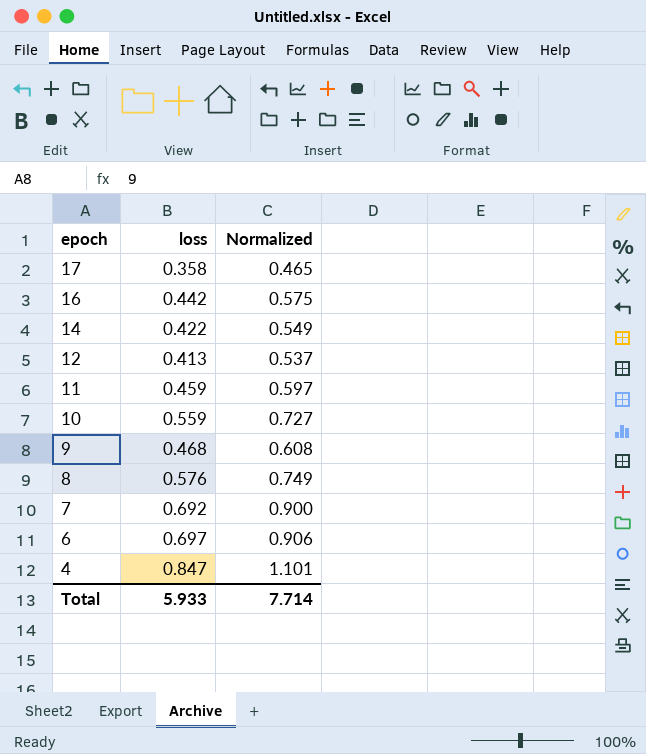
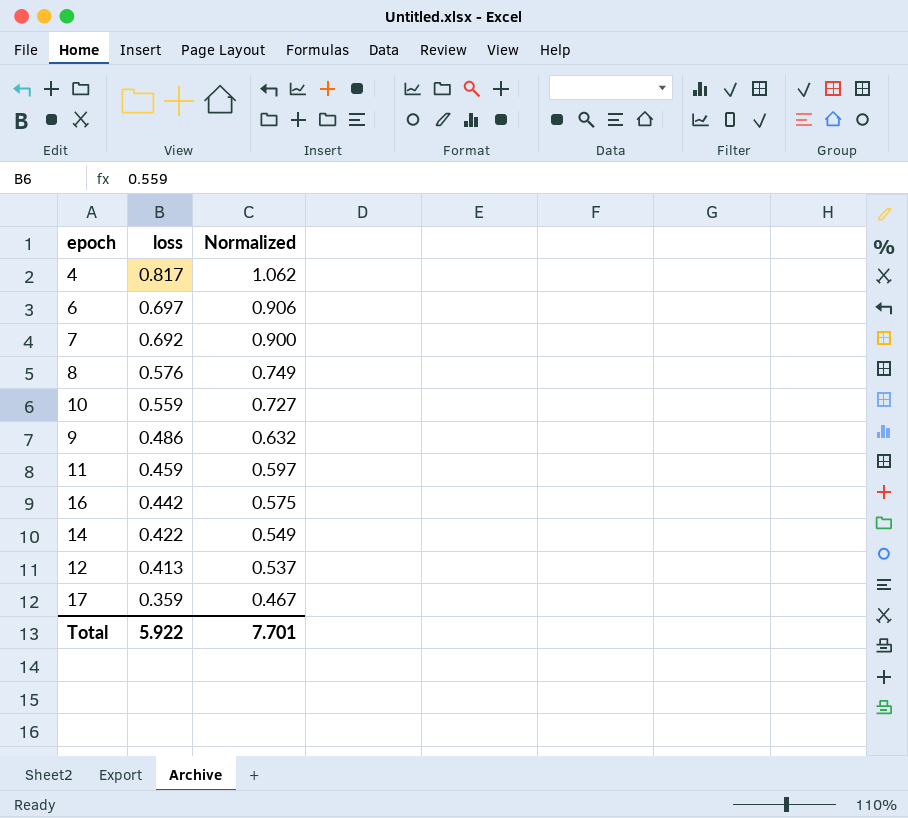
row order: epoch descending -> loss descending
4 | loss: 0.847 -> 0.817
4 | Normalized: 1.101 -> 1.062
9 | loss: 0.468 -> 0.486
9 | Normalized: 0.608 -> 0.632
17 | loss: 0.358 -> 0.359
17 | Normalized: 0.465 -> 0.467
Total | loss: 5.933 -> 5.922
Total | Normalized: 7.714 -> 7.701

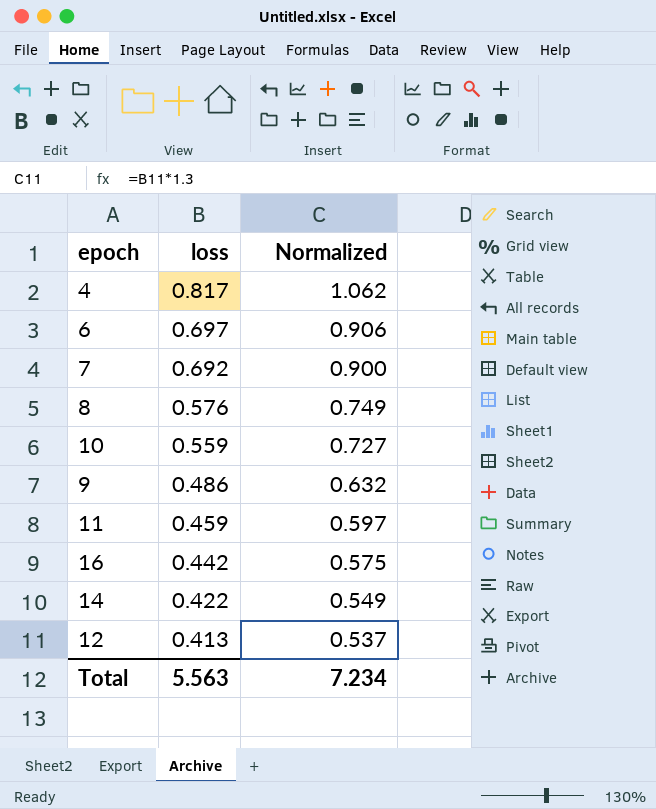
row 17: 0.359 | 0.467 -> none
Total | loss: 5.922 -> 5.563
Total | Normalized: 7.701 -> 7.234

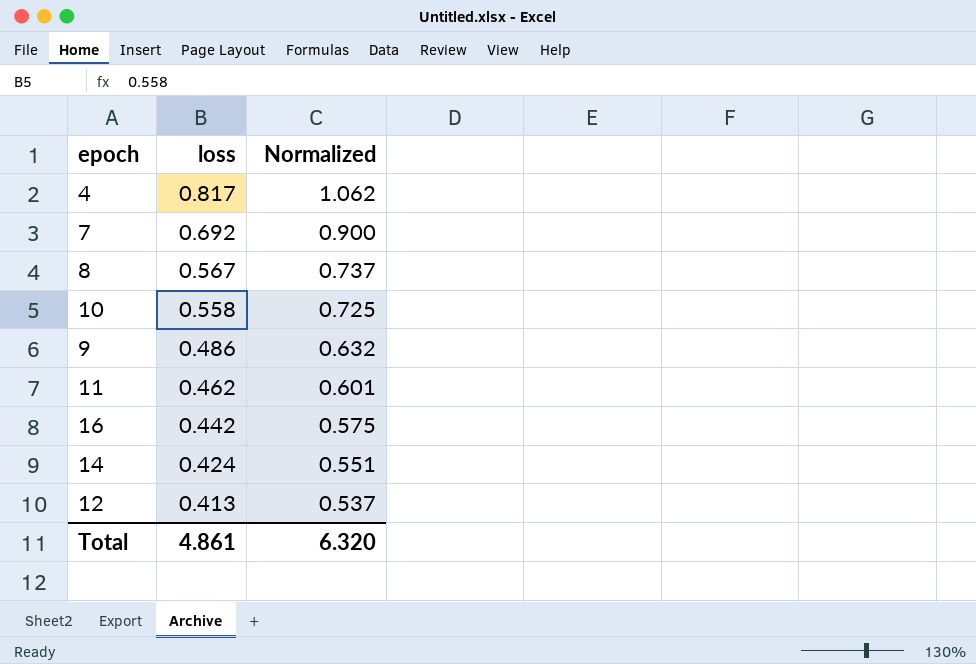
row 6: 0.697 | 0.906 -> none
8 | loss: 0.576 -> 0.567
8 | Normalized: 0.749 -> 0.737
10 | loss: 0.559 -> 0.558
10 | Normalized: 0.727 -> 0.725
11 | loss: 0.459 -> 0.462
11 | Normalized: 0.597 -> 0.601
14 | loss: 0.422 -> 0.424
14 | Normalized: 0.549 -> 0.551
Total | loss: 5.563 -> 4.861
Total | Normalized: 7.234 -> 6.320

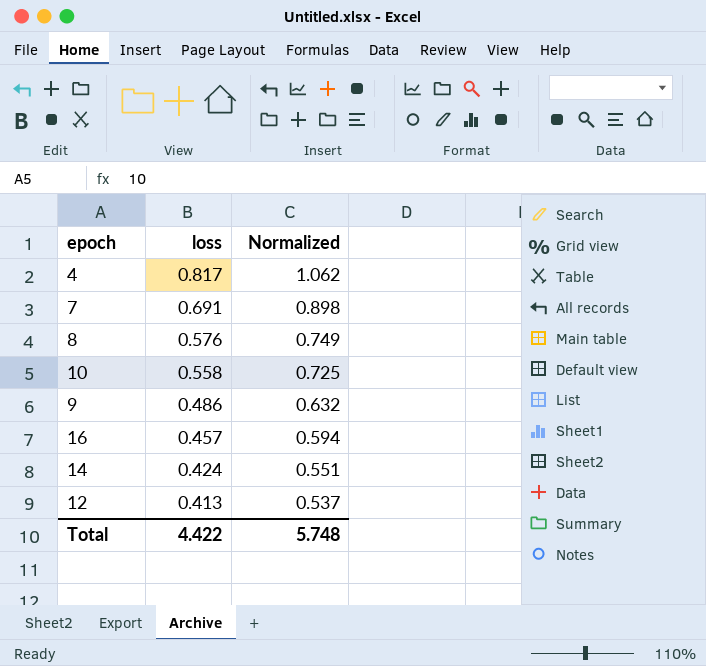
row 11: 0.462 | 0.601 -> none
7 | loss: 0.692 -> 0.691
7 | Normalized: 0.900 -> 0.898
8 | loss: 0.567 -> 0.576
8 | Normalized: 0.737 -> 0.749
16 | loss: 0.442 -> 0.457
16 | Normalized: 0.575 -> 0.594
Total | loss: 4.861 -> 4.422
Total | Normalized: 6.320 -> 5.748

